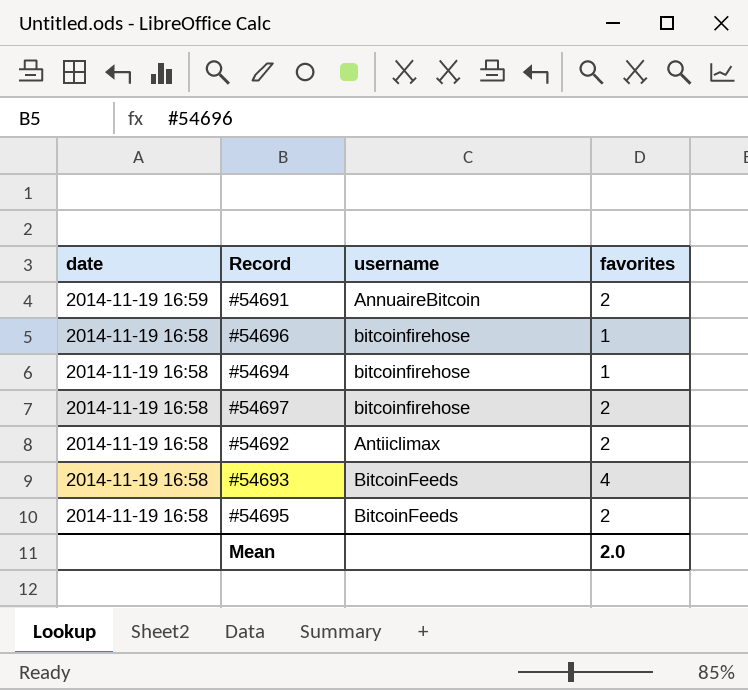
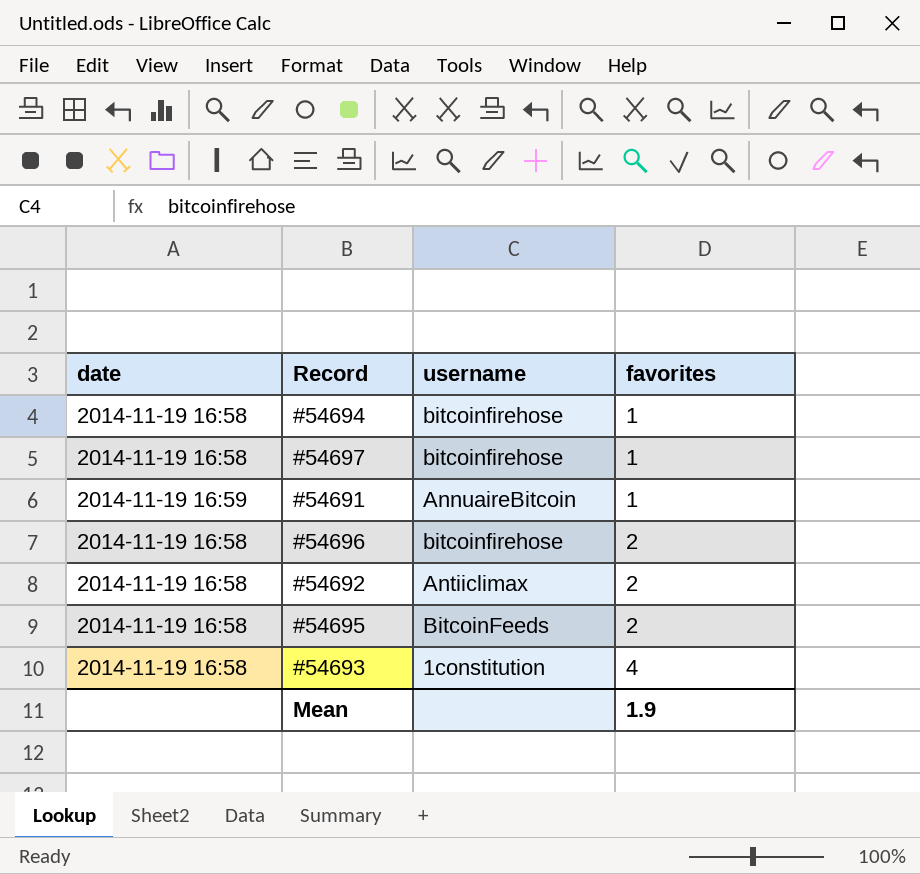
row order: date descending -> favorites ascending
#54697 | favorites: 2 -> 1
#54691 | favorites: 2 -> 1
#54696 | favorites: 1 -> 2
#54693 | username: BitcoinFeeds -> 1constitution
Mean | favorites: 2.0 -> 1.9

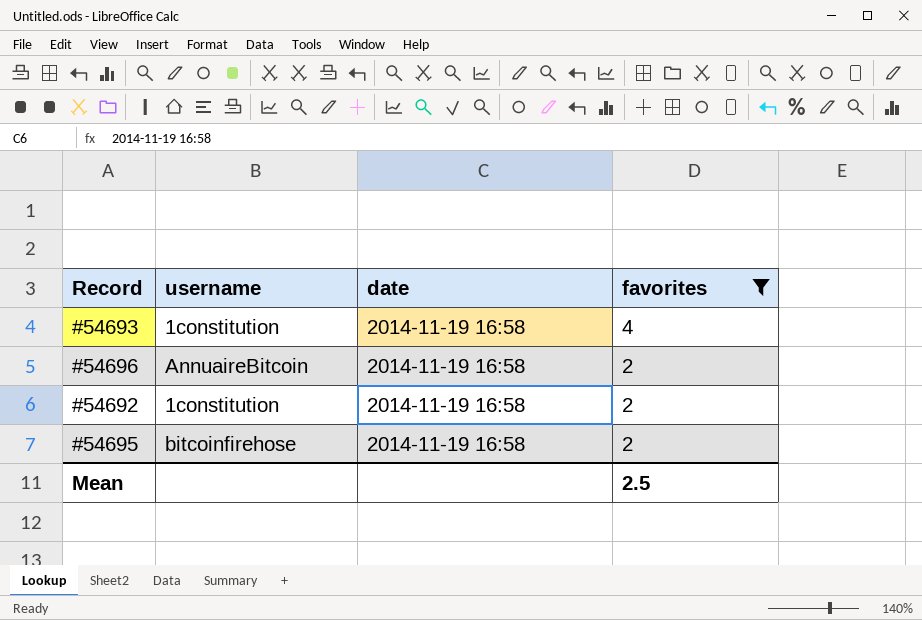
filter: none -> favorites != 1
row order: favorites ascending -> favorites descending
column date | position: 1 -> 3
#54696 | username: bitcoinfirehose -> AnnuaireBitcoin
#54692 | username: Antiiclimax -> 1constitution
#54695 | username: BitcoinFeeds -> bitcoinfirehose
Mean | favorites: 1.9 -> 2.5

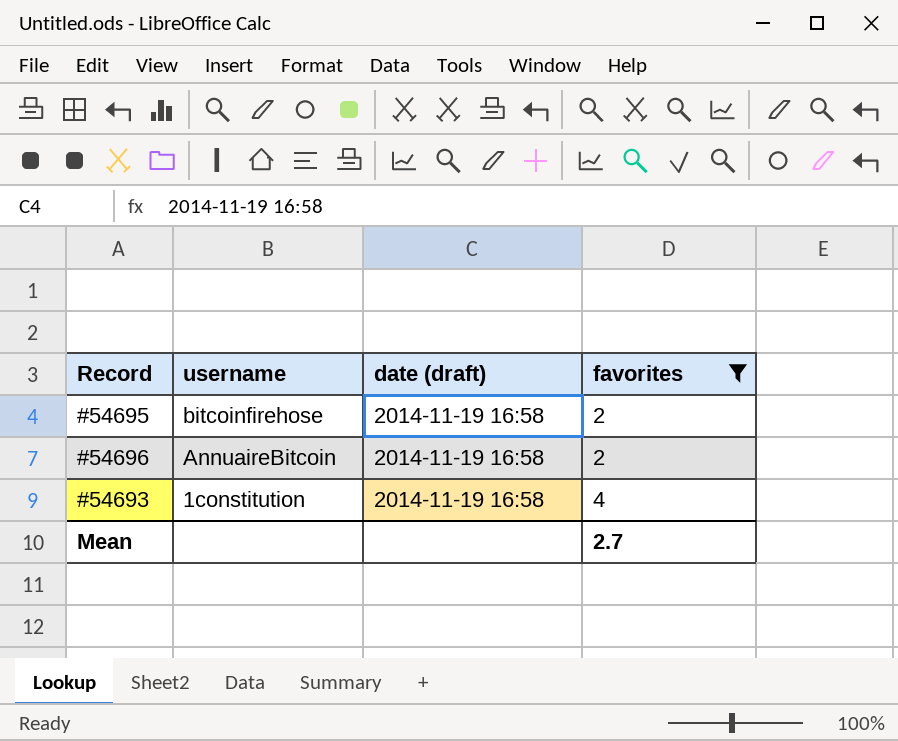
row order: favorites descending -> username descending
column name: date -> date (draft)
row #54692: 1constitution | 2014-11-19 16:58 | 2 -> none
Mean | favorites: 2.5 -> 2.7

